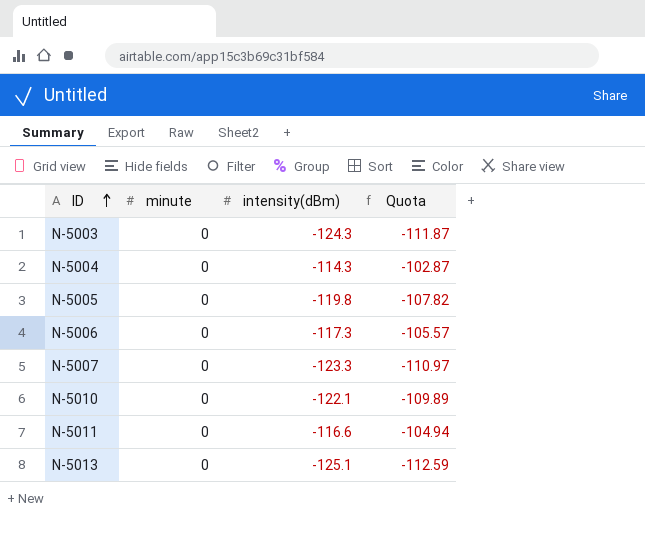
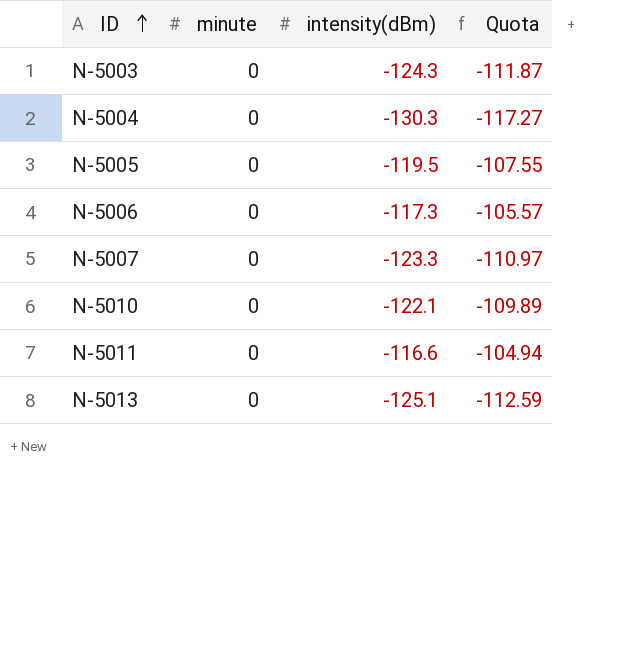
N-5004 | intensity(dBm): -114.3 -> -130.3
N-5004 | Quota: -102.87 -> -117.27
N-5005 | intensity(dBm): -119.8 -> -119.5
N-5005 | Quota: -107.82 -> -107.55

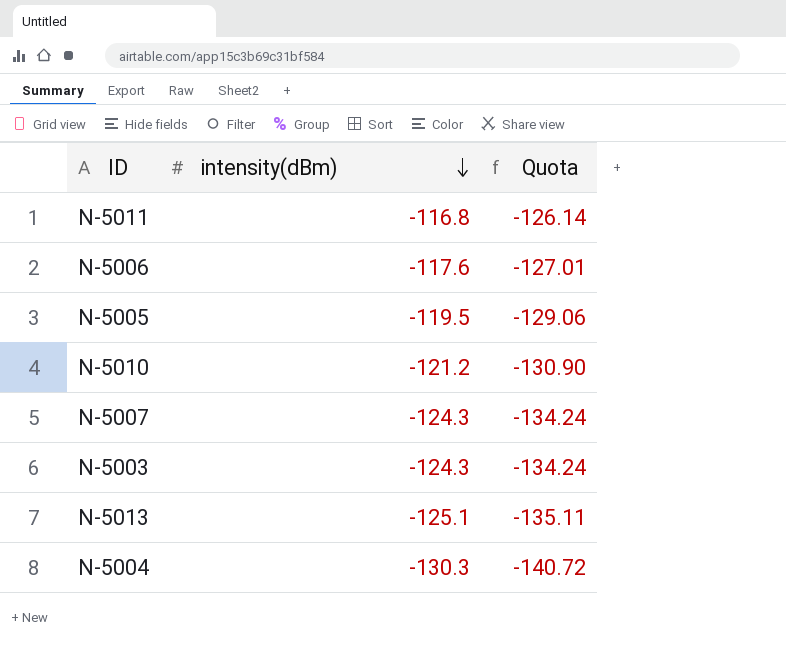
row order: ID ascending -> intensity(dBm) descending
column minute | position: 2 -> none
column Quota | formula: [intensity(dBm)] * 0.9 -> [intensity(dBm)] * 1.08
N-5011 | intensity(dBm): -116.6 -> -116.8
N-5006 | intensity(dBm): -117.3 -> -117.6
N-5010 | intensity(dBm): -122.1 -> -121.2
N-5007 | intensity(dBm): -123.3 -> -124.3

